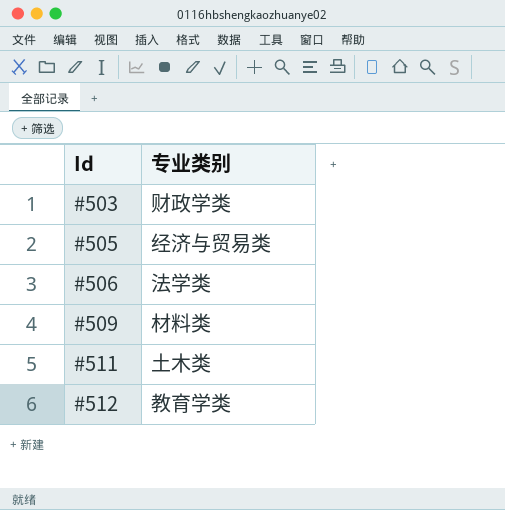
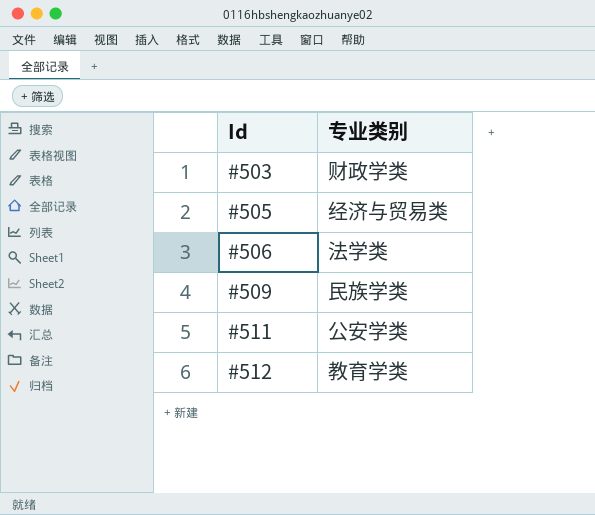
#509 | 专业类别: 材料类 -> 民族学类
#511 | 专业类别: 土木类 -> 公安学类

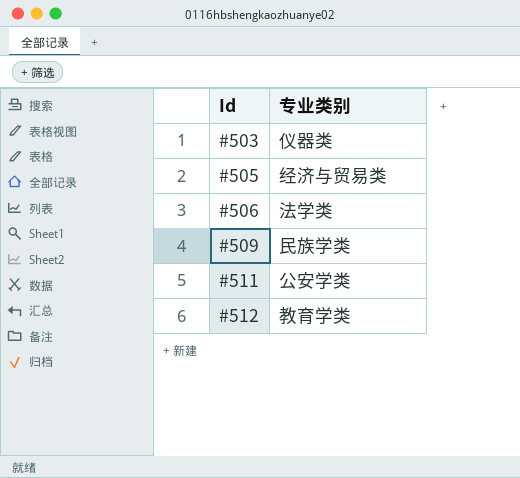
#503 | 专业类别: 财政学类 -> 仪器类

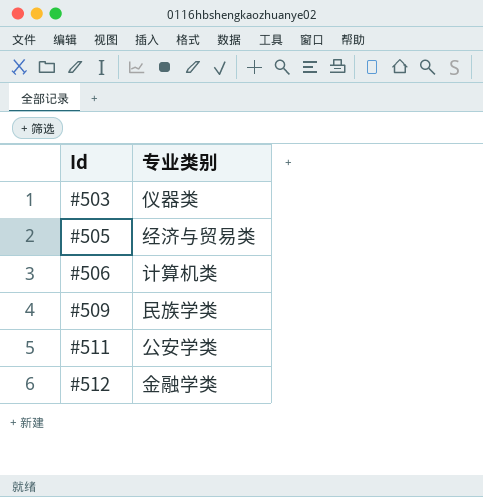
#506 | 专业类别: 法学类 -> 计算机类
#512 | 专业类别: 教育学类 -> 金融学类

